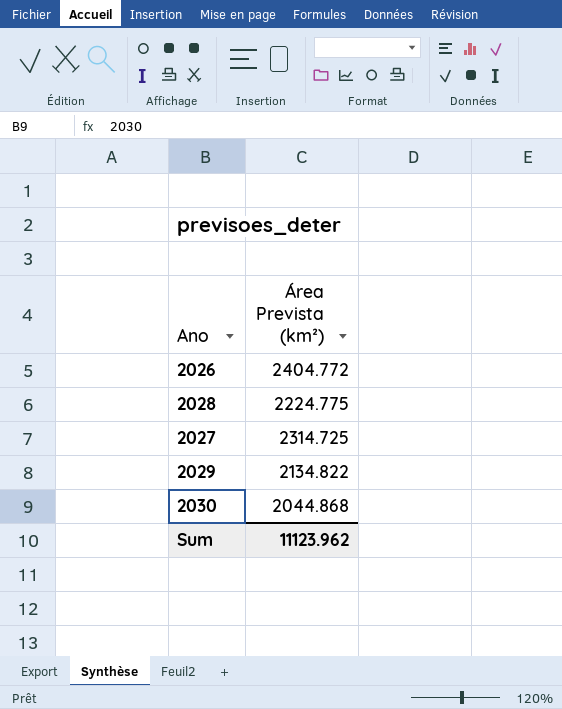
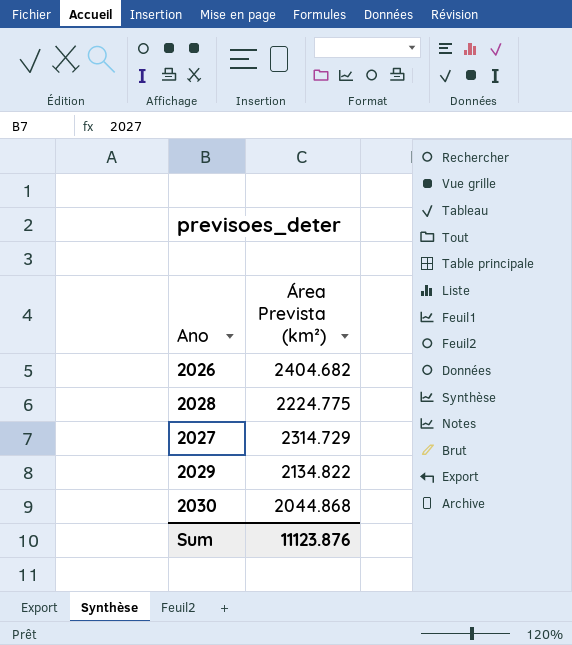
2026 | Área Prevista (km²): 2404.772 -> 2404.682
2027 | Área Prevista (km²): 2314.725 -> 2314.729
Sum | Área Prevista (km²): 11123.962 -> 11123.876

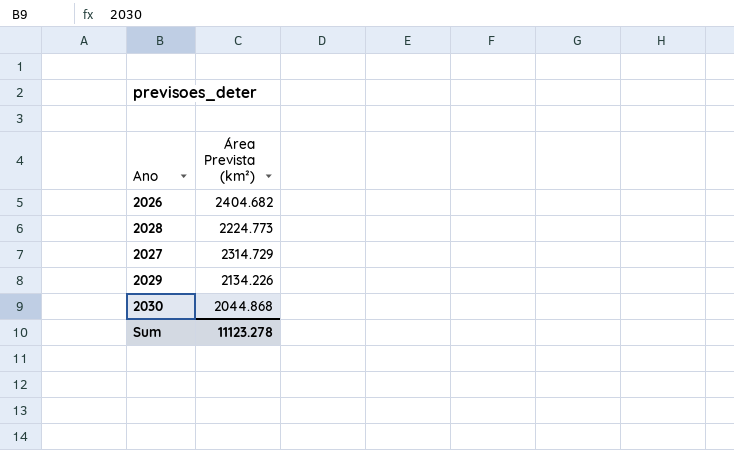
2028 | Área Prevista (km²): 2224.775 -> 2224.773
2029 | Área Prevista (km²): 2134.822 -> 2134.226
Sum | Área Prevista (km²): 11123.876 -> 11123.278

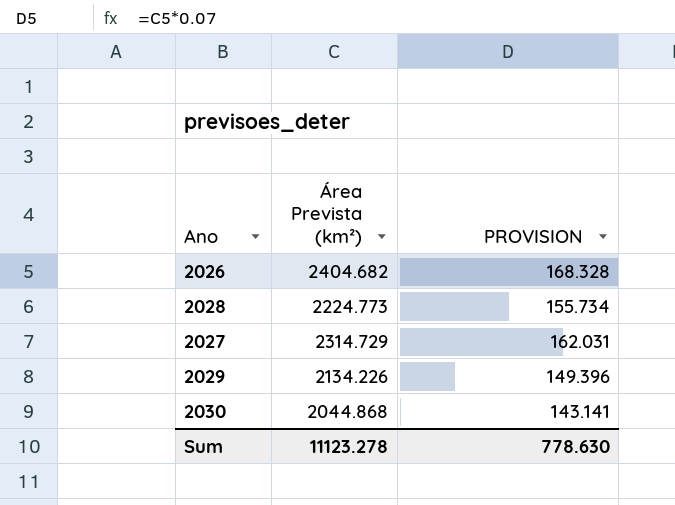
column PROVISION | formula: none -> [Área Prevista (km²)] * 0.07

